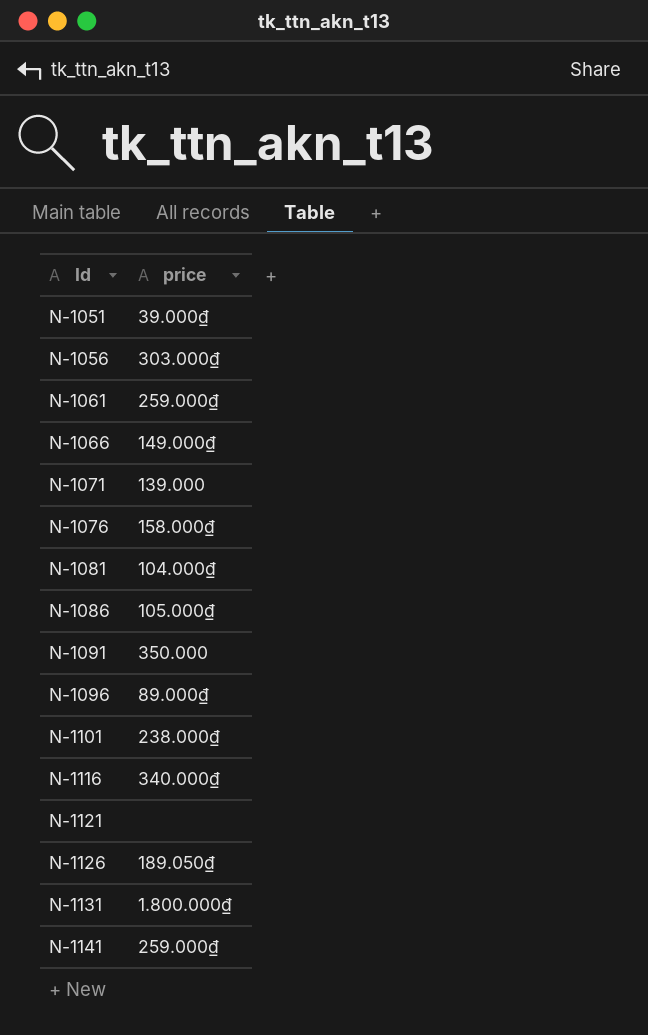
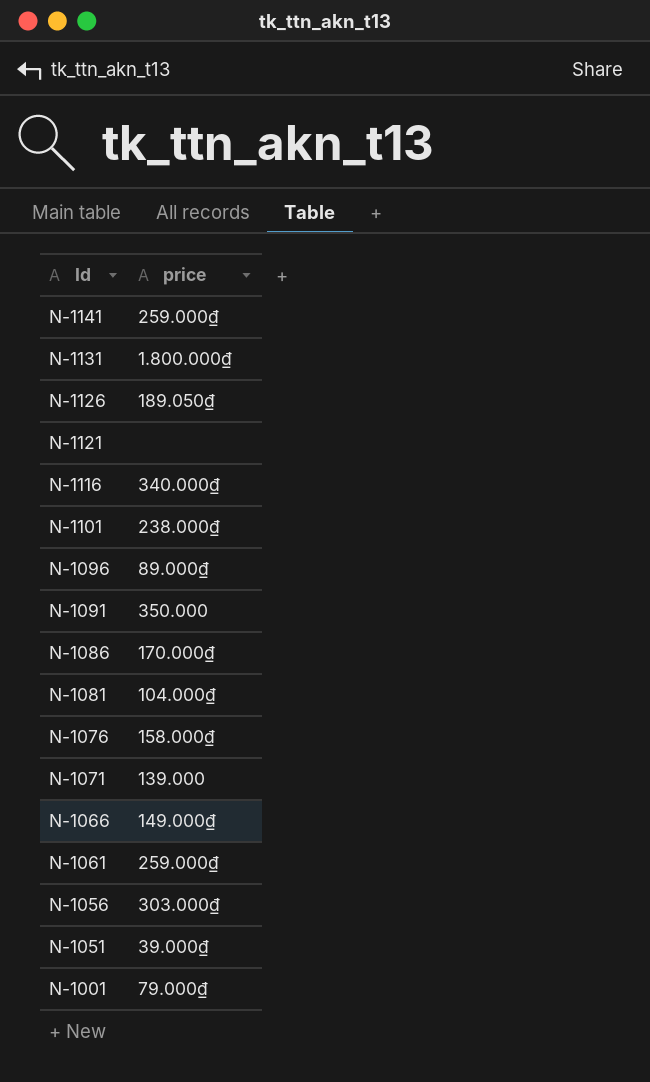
row order: Id ascending -> Id descending
N-1086 | price: 105.000₫ -> 170.000₫
row N-1001: none -> 79.000₫

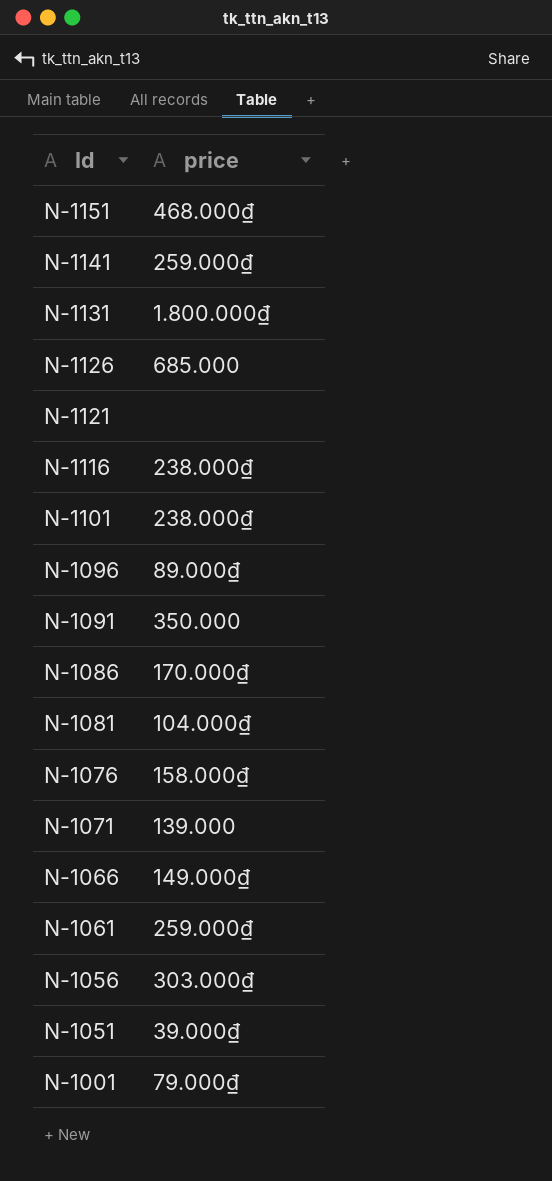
row N-1151: none -> 468.000₫
N-1126 | price: 189.050₫ -> 685.000
N-1116 | price: 340.000₫ -> 238.000₫

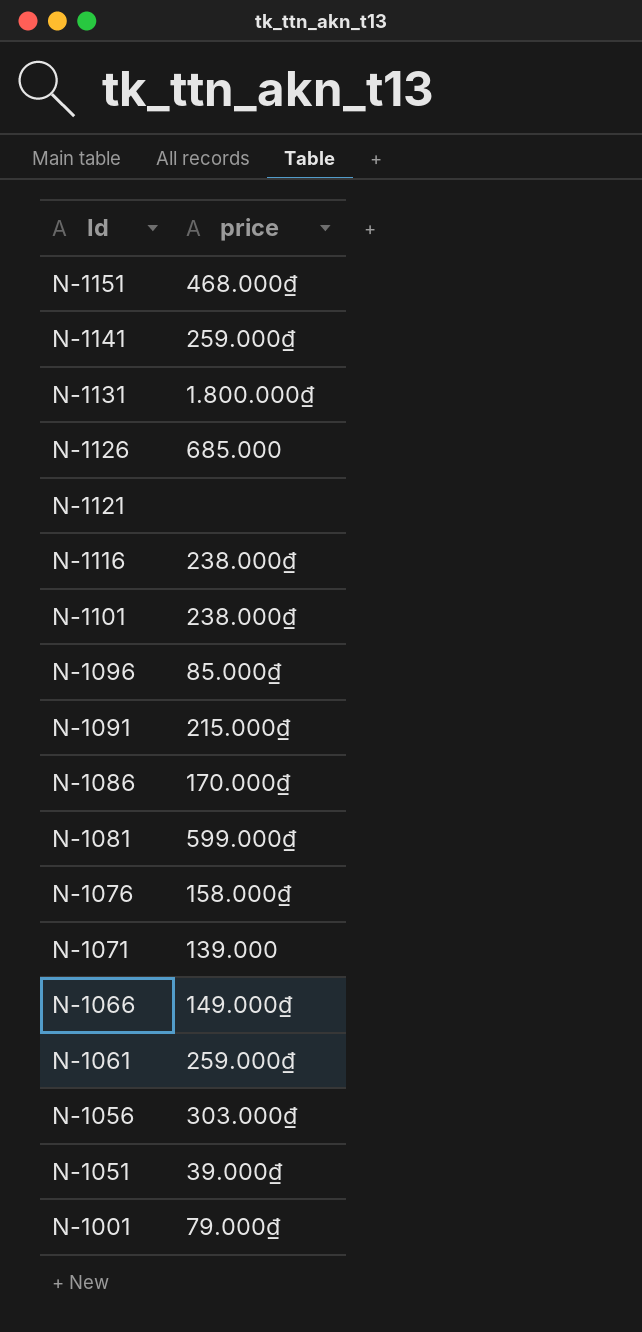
N-1096 | price: 89.000₫ -> 85.000₫
N-1091 | price: 350.000 -> 215.000₫
N-1081 | price: 104.000₫ -> 599.000₫

